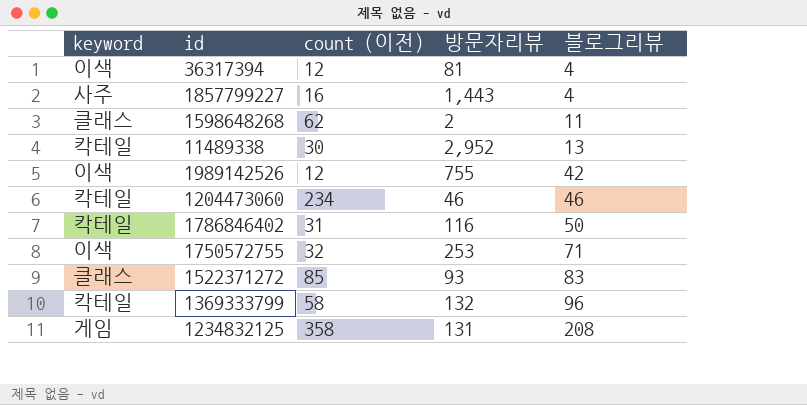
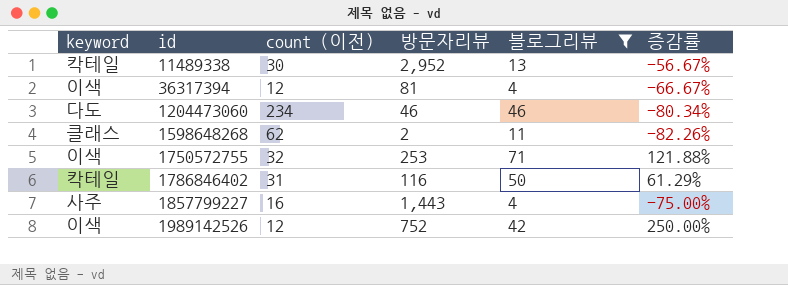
filter: none -> 블로그리뷰 <= 71
row order: 블로그리뷰 ascending -> id ascending
column 증감률 | formula: none -> ([블로그리뷰] - [count (이전)]) / [count (이전)]
1204473060 | keyword: 칵테일 -> 다도
1989142526 | 방문자리뷰: 755 -> 752

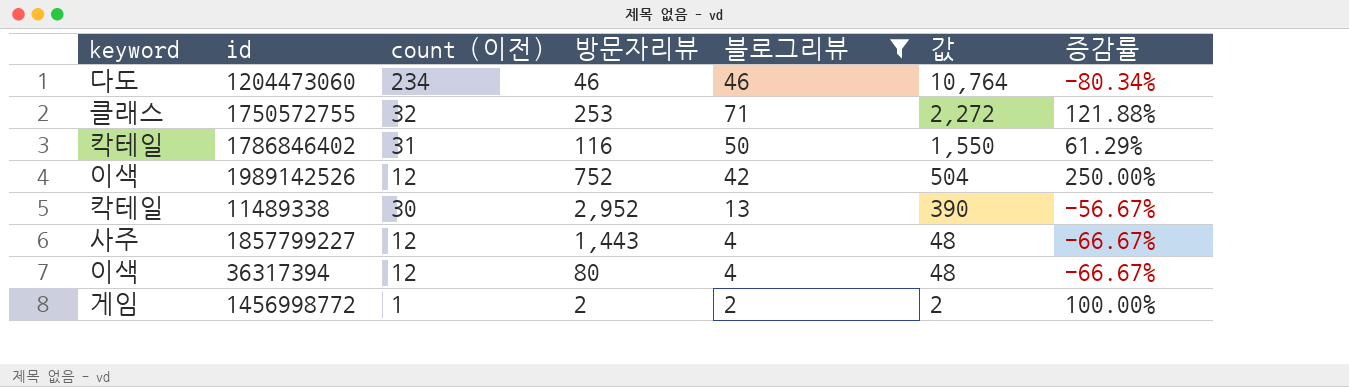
row order: id ascending -> 값 descending
column 값 | formula: none -> [count (이전)] * [블로그리뷰]
row 1598648268: 클래스 | 62 | 2 | 11 | -82.26% -> none
1750572755 | keyword: 이색 -> 클래스
1857799227 | count (이전): 16 -> 12
1857799227 | 증감률: -75.00% -> -66.67%
36317394 | 방문자리뷰: 81 -> 80
row 1456998772: none -> 게임 | 1 | 2 | 2 | 2 | 100.00%

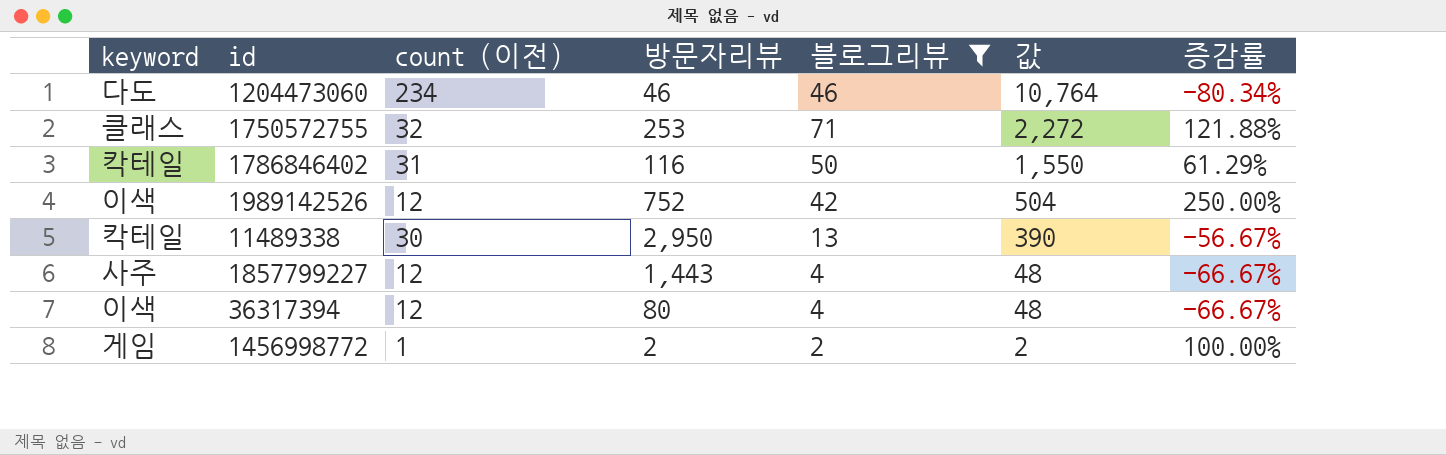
11489338 | 방문자리뷰: 2,952 -> 2,950

